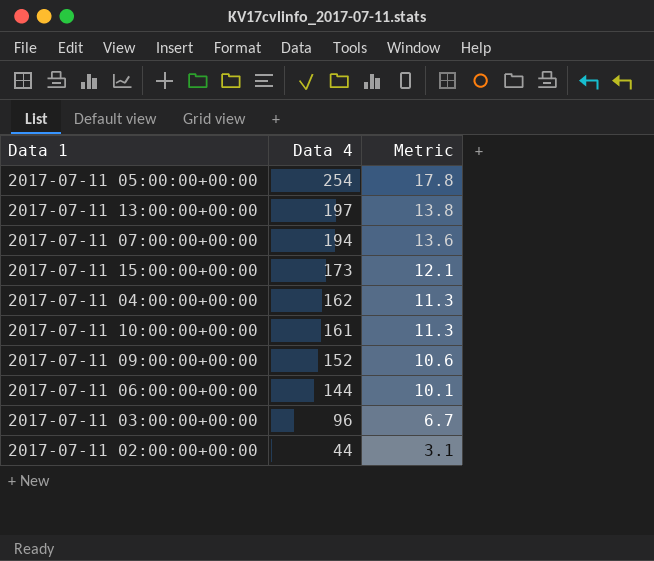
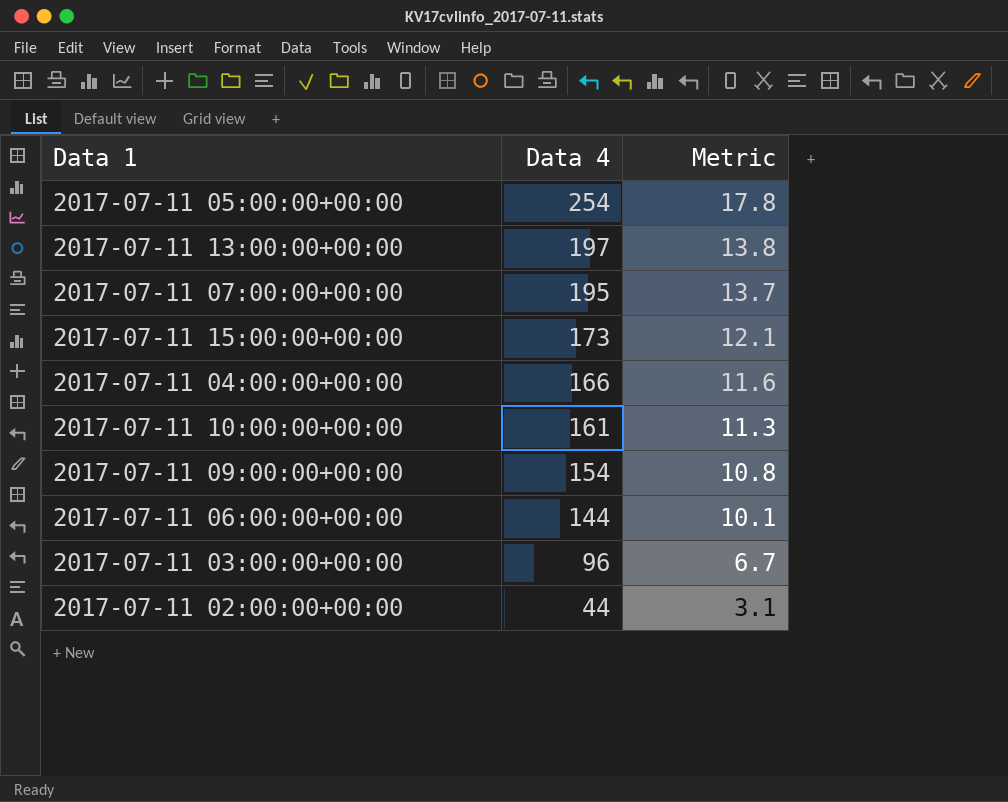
2017-07-11 07:00:00+00:00 | Data 4: 194 -> 195
2017-07-11 07:00:00+00:00 | Metric: 13.6 -> 13.7
2017-07-11 04:00:00+00:00 | Data 4: 162 -> 166
2017-07-11 04:00:00+00:00 | Metric: 11.3 -> 11.6
2017-07-11 09:00:00+00:00 | Data 4: 152 -> 154
2017-07-11 09:00:00+00:00 | Metric: 10.6 -> 10.8

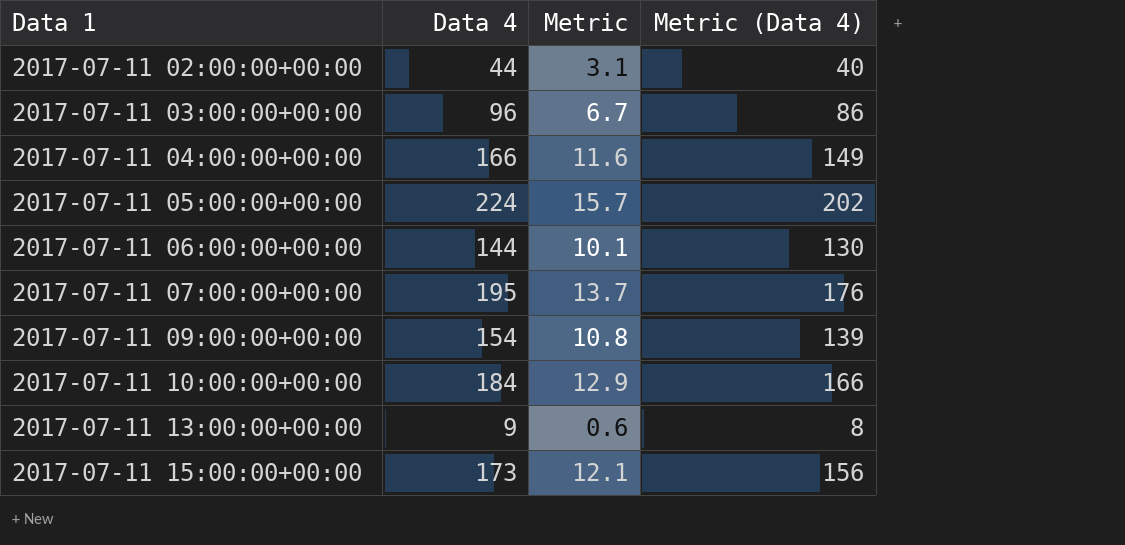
row order: Data 4 descending -> Data 1 ascending
column Metric (Data 4) | formula: none -> [Data 4] * 0.9
2017-07-11 05:00:00+00:00 | Data 4: 254 -> 224
2017-07-11 05:00:00+00:00 | Metric: 17.8 -> 15.7
2017-07-11 10:00:00+00:00 | Data 4: 161 -> 184
2017-07-11 10:00:00+00:00 | Metric: 11.3 -> 12.9
2017-07-11 13:00:00+00:00 | Data 4: 197 -> 9
2017-07-11 13:00:00+00:00 | Metric: 13.8 -> 0.6

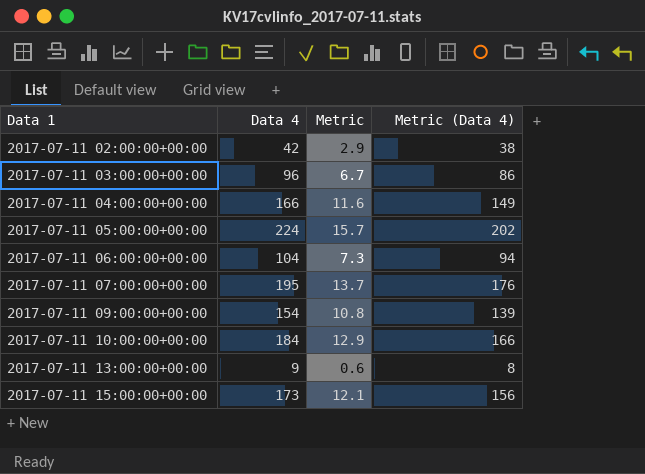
2017-07-11 02:00:00+00:00 | Data 4: 44 -> 42
2017-07-11 02:00:00+00:00 | Metric: 3.1 -> 2.9
2017-07-11 02:00:00+00:00 | Metric (Data 4): 40 -> 38
2017-07-11 06:00:00+00:00 | Data 4: 144 -> 104
2017-07-11 06:00:00+00:00 | Metric: 10.1 -> 7.3
2017-07-11 06:00:00+00:00 | Metric (Data 4): 130 -> 94

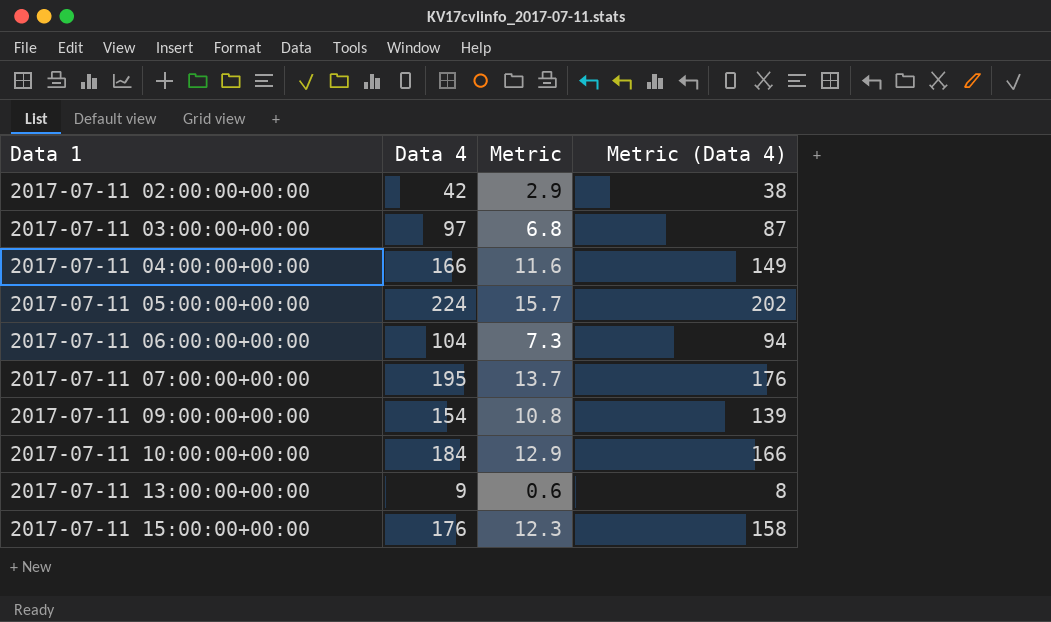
2017-07-11 03:00:00+00:00 | Data 4: 96 -> 97
2017-07-11 03:00:00+00:00 | Metric: 6.7 -> 6.8
2017-07-11 03:00:00+00:00 | Metric (Data 4): 86 -> 87
2017-07-11 15:00:00+00:00 | Data 4: 173 -> 176
2017-07-11 15:00:00+00:00 | Metric: 12.1 -> 12.3
2017-07-11 15:00:00+00:00 | Metric (Data 4): 156 -> 158

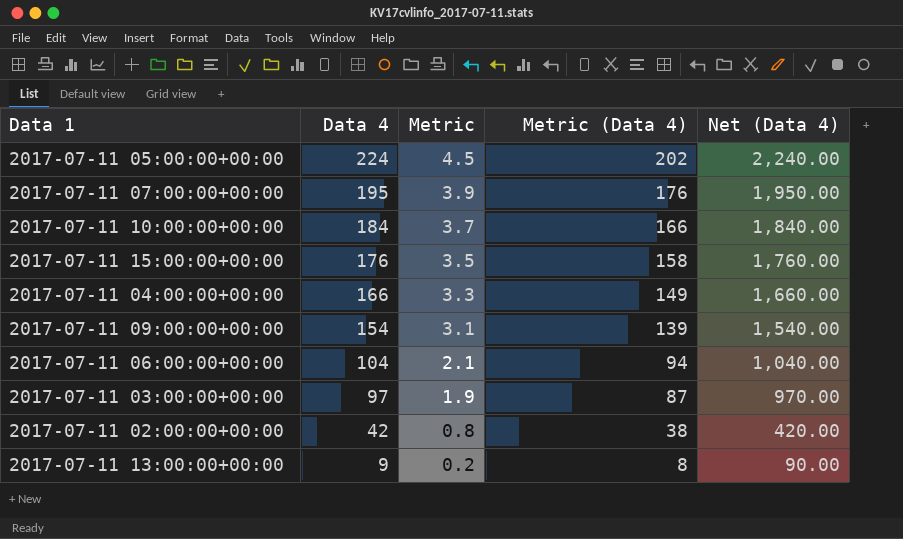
row order: Data 1 ascending -> Data 4 descending
column Metric | formula: [Data 4] * 0.07 -> [Data 4] * 0.02
column Net (Data 4) | formula: none -> [Data 4] * 10

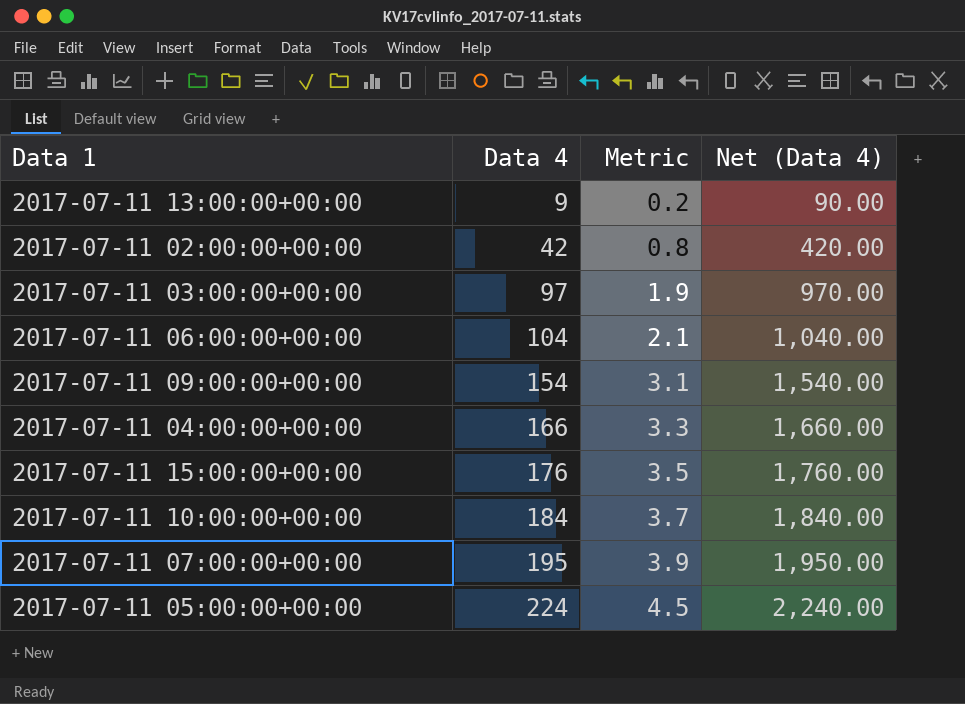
row order: Data 4 descending -> Data 4 ascending
column Metric (Data 4) | formula: [Data 4] * 0.9 -> none

